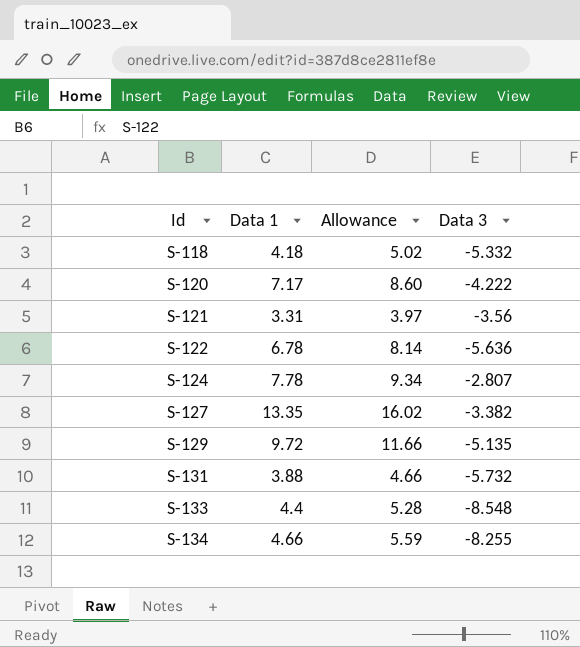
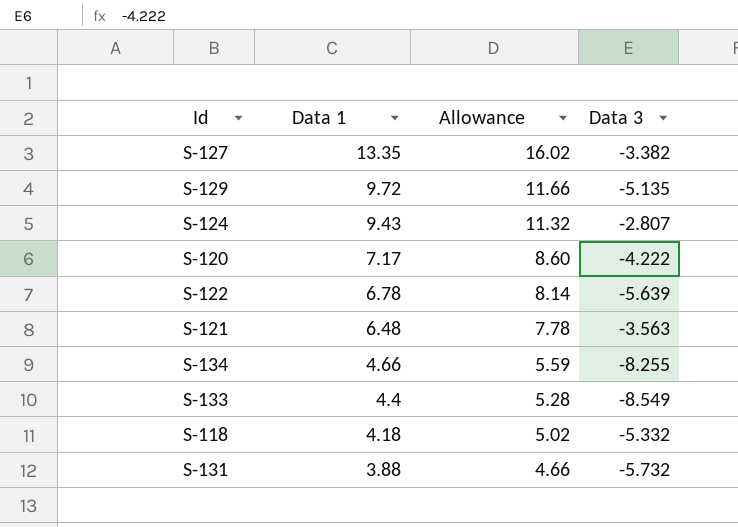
row order: Id ascending -> Data 1 descending
S-124 | Data 1: 7.78 -> 9.43
S-124 | Allowance: 9.34 -> 11.32
S-122 | Data 3: -5.636 -> -5.639
S-121 | Data 1: 3.31 -> 6.48
S-121 | Allowance: 3.97 -> 7.78
S-121 | Data 3: -3.56 -> -3.563
S-133 | Data 3: -8.548 -> -8.549

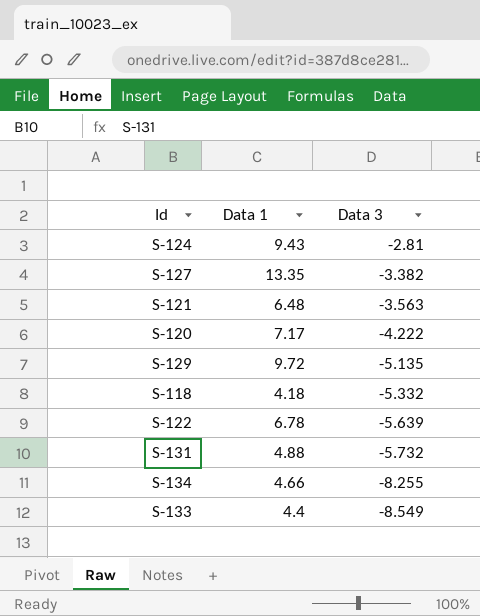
row order: Data 1 descending -> Data 3 descending
column Allowance | formula: [Data 1] * 1.2 -> none
S-124 | Data 3: -2.807 -> -2.81
S-131 | Data 1: 3.88 -> 4.88

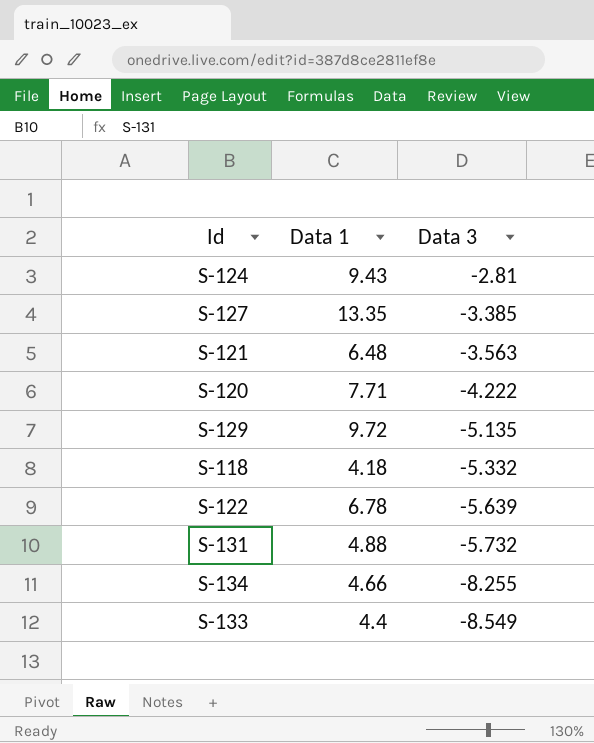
S-127 | Data 3: -3.382 -> -3.385
S-120 | Data 1: 7.17 -> 7.71

